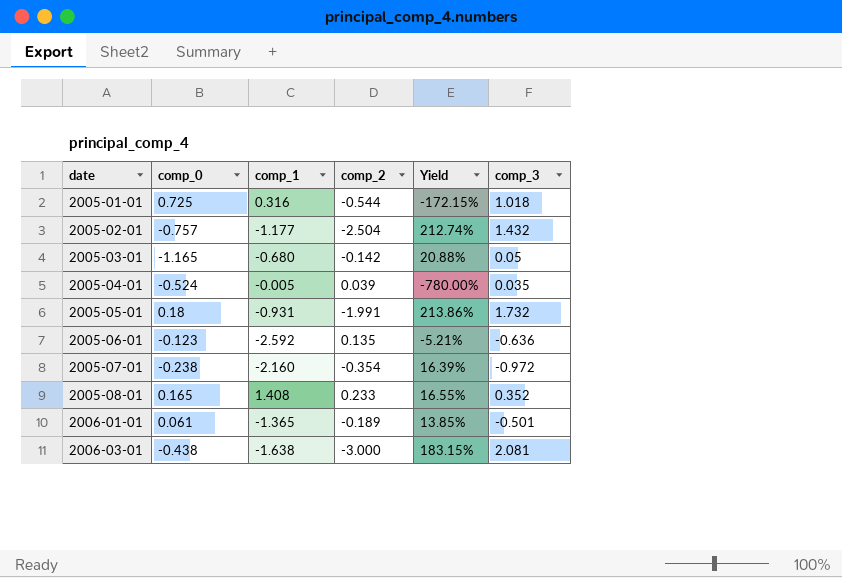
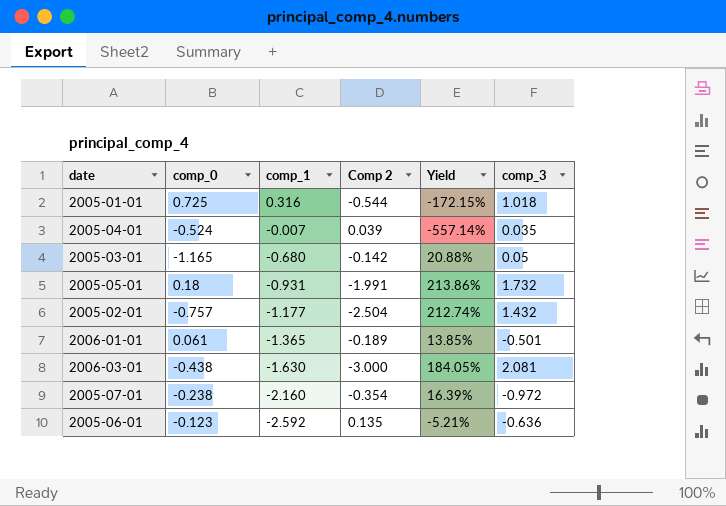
row order: date ascending -> comp_1 descending
column name: comp_2 -> Comp 2
row 2005-08-01: 0.165 | 1.408 | 0.233 | 16.55% | 0.352 -> none
2005-04-01 | comp_1: -0.005 -> -0.007
2005-04-01 | Yield: -780.00% -> -557.14%
2006-03-01 | comp_1: -1.638 -> -1.630
2006-03-01 | Yield: 183.15% -> 184.05%

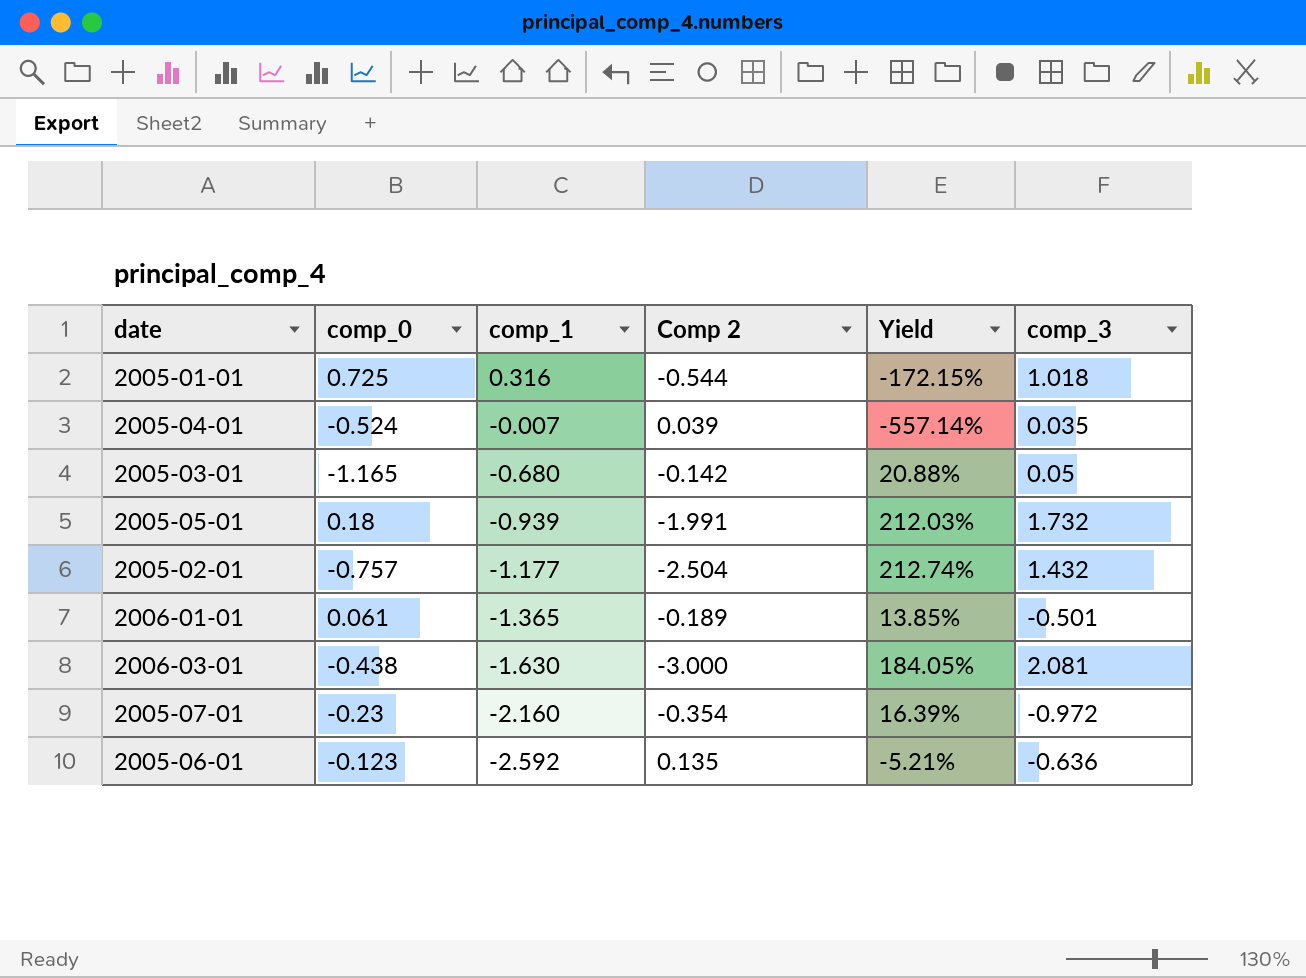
2005-05-01 | comp_1: -0.931 -> -0.939
2005-05-01 | Yield: 213.86% -> 212.03%
2005-07-01 | comp_0: -0.238 -> -0.23

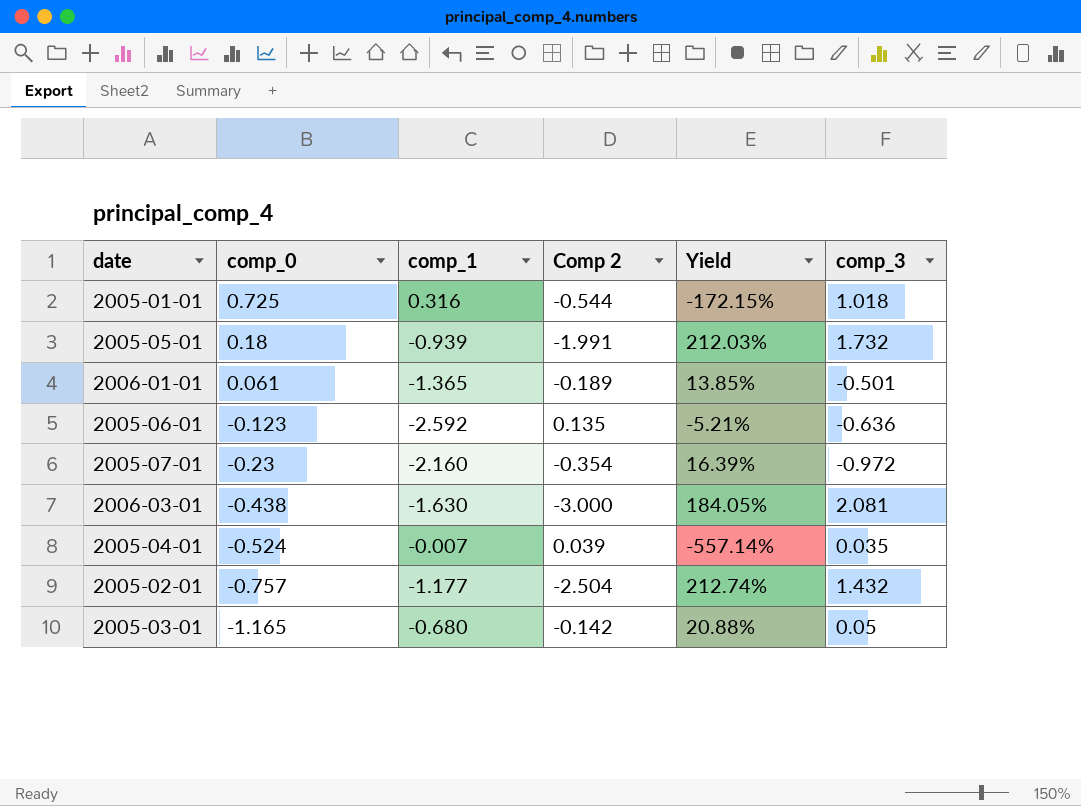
row order: comp_1 descending -> comp_0 descending

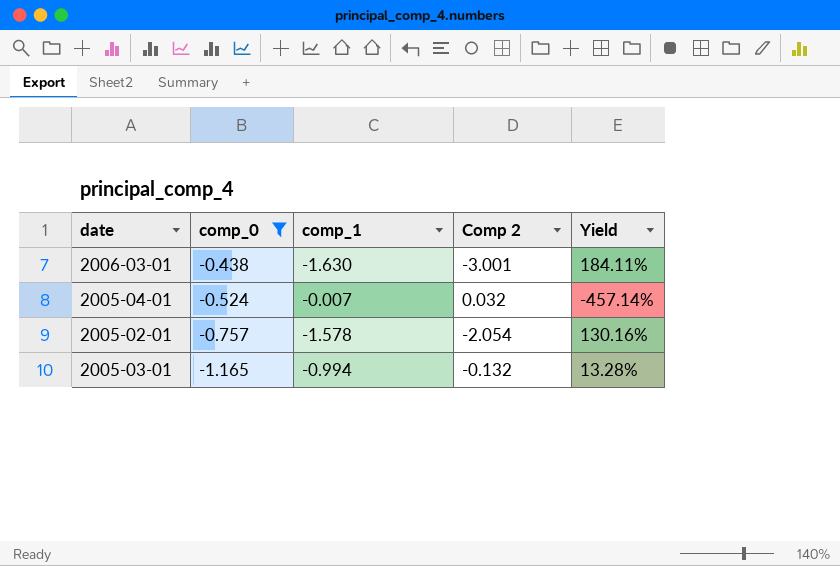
filter: none -> comp_0 <= -0.438
column comp_3 | position: 6 -> none
2006-03-01 | Comp 2: -3.000 -> -3.001
2006-03-01 | Yield: 184.05% -> 184.11%
2005-04-01 | Comp 2: 0.039 -> 0.032
2005-04-01 | Yield: -557.14% -> -457.14%
2005-02-01 | comp_1: -1.177 -> -1.578
2005-02-01 | Comp 2: -2.504 -> -2.054
2005-02-01 | Yield: 212.74% -> 130.16%
2005-03-01 | comp_1: -0.680 -> -0.994
2005-03-01 | Comp 2: -0.142 -> -0.132
2005-03-01 | Yield: 20.88% -> 13.28%

